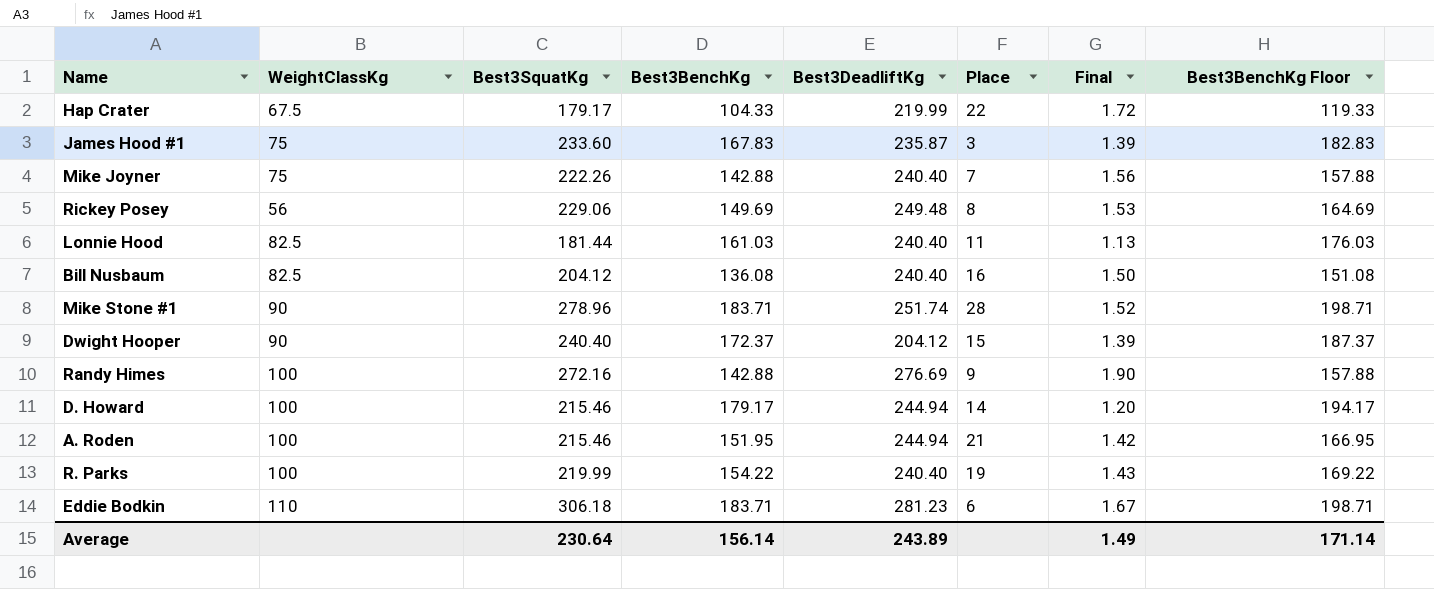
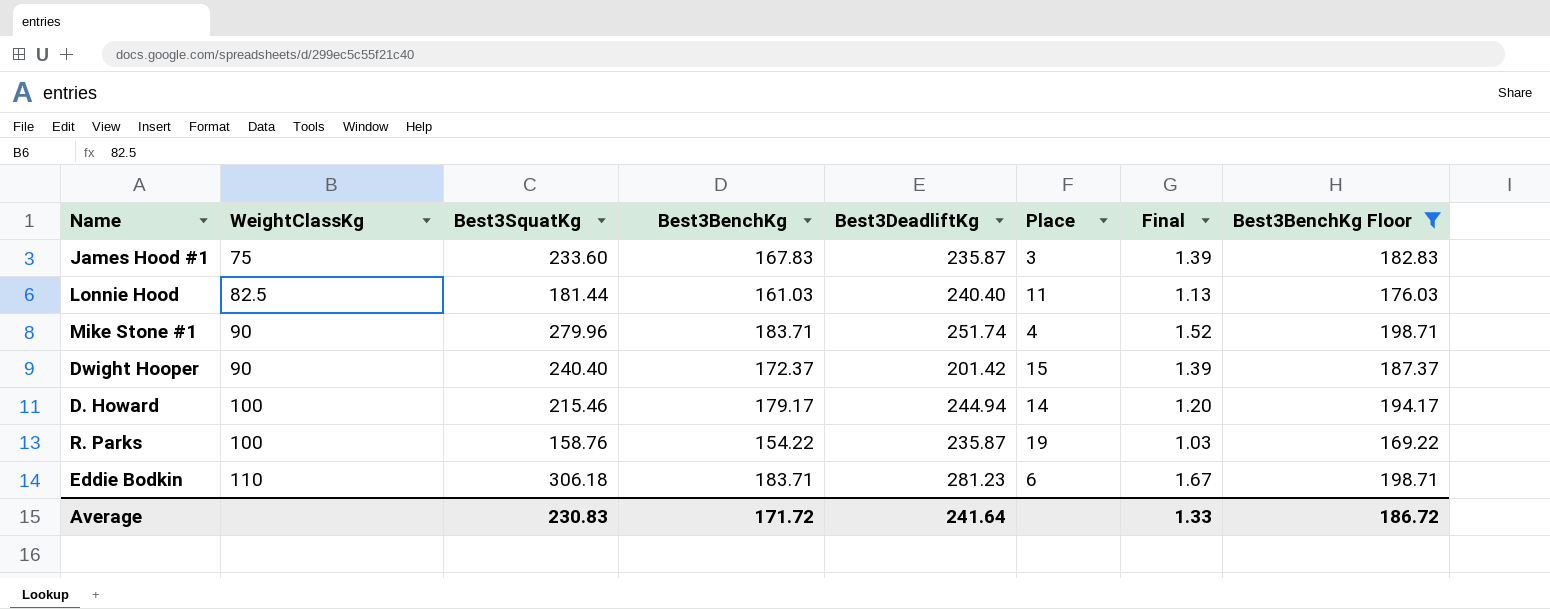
filter: none -> Best3BenchKg Floor >= 169.22
Mike Stone #1 | Best3SquatKg: 278.96 -> 279.96
Mike Stone #1 | Place: 28 -> 4
Dwight Hooper | Best3DeadliftKg: 204.12 -> 201.42
R. Parks | Best3SquatKg: 219.99 -> 158.76
R. Parks | Best3DeadliftKg: 240.40 -> 235.87
R. Parks | Final: 1.43 -> 1.03
Average | Best3SquatKg: 230.64 -> 230.83
Average | Best3BenchKg: 156.14 -> 171.72
Average | Best3DeadliftKg: 243.89 -> 241.64
Average | Final: 1.49 -> 1.33
Average | Best3BenchKg Floor: 171.14 -> 186.72

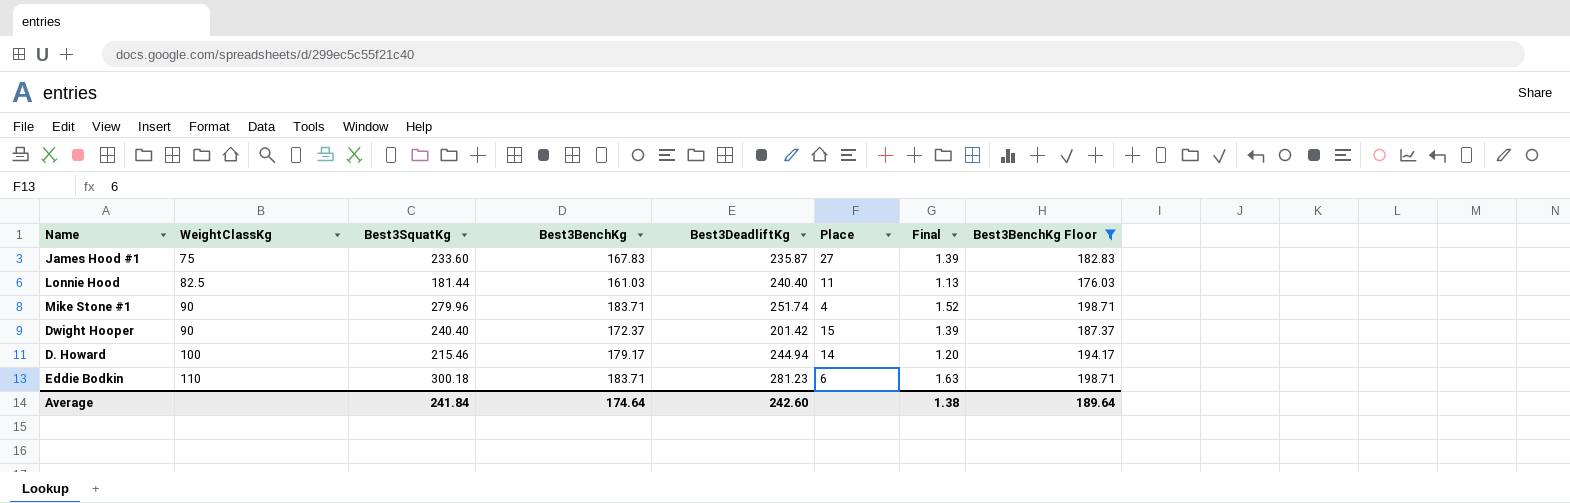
row R. Parks: 100 | 158.76 | 154.22 | 235.87 | 19 | 1.03 | 169.22 -> none
James Hood #1 | Place: 3 -> 27
Eddie Bodkin | Best3SquatKg: 306.18 -> 300.18
Eddie Bodkin | Final: 1.67 -> 1.63
Average | Best3SquatKg: 230.83 -> 241.84
Average | Best3BenchKg: 171.72 -> 174.64
Average | Best3DeadliftKg: 241.64 -> 242.60
Average | Final: 1.33 -> 1.38
Average | Best3BenchKg Floor: 186.72 -> 189.64

